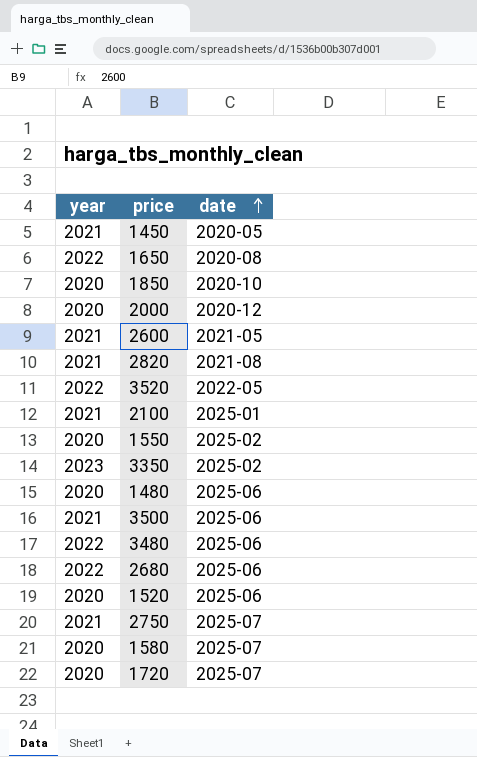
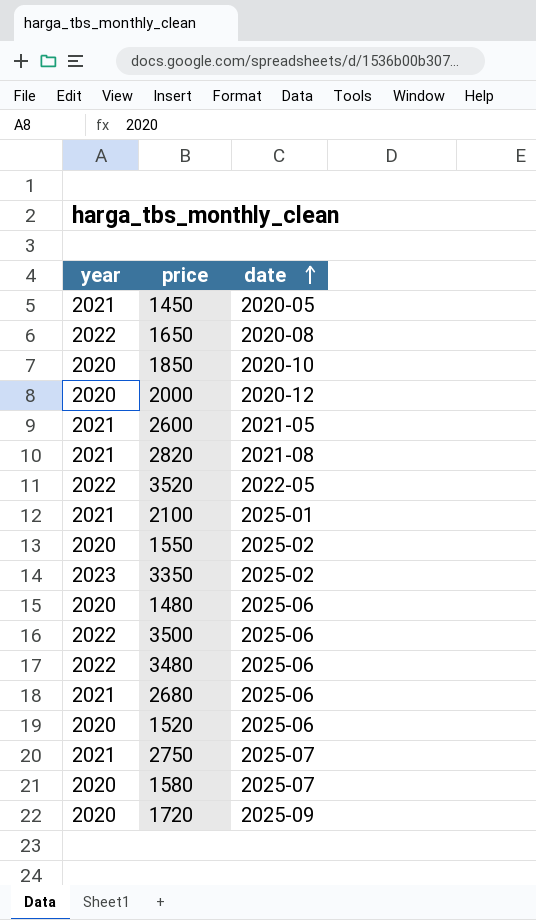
3500 | year: 2021 -> 2022
2680 | year: 2022 -> 2021
1720 | date: 2025-07 -> 2025-09

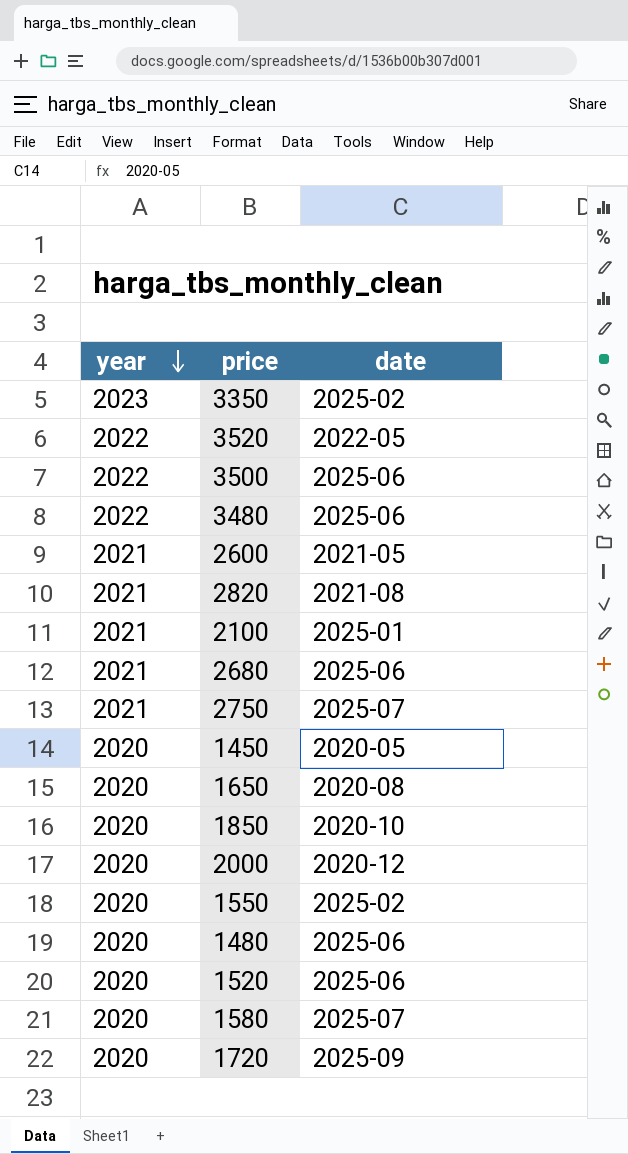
row order: date ascending -> year descending
1450 | year: 2021 -> 2020
1650 | year: 2022 -> 2020

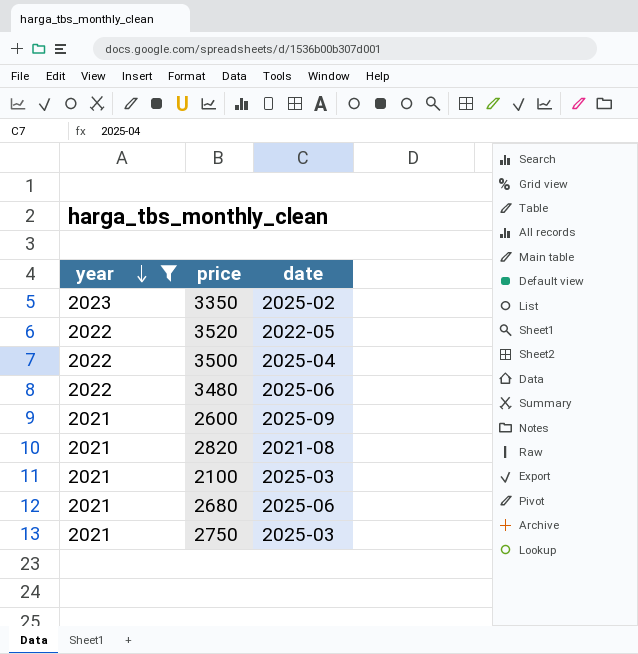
filter: none -> year != 2020
3500 | date: 2025-06 -> 2025-04
2600 | date: 2021-05 -> 2025-09
2100 | date: 2025-01 -> 2025-03
2750 | date: 2025-07 -> 2025-03

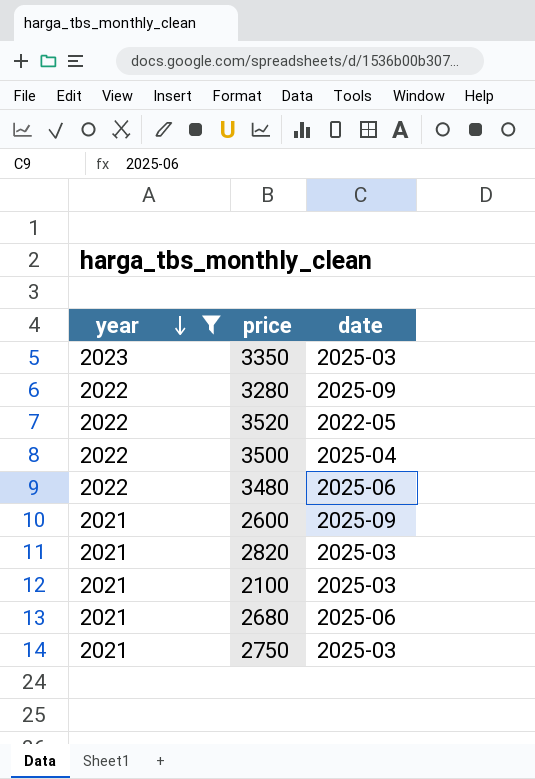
3350 | date: 2025-02 -> 2025-03
row 3280: none -> 2022 | 2025-09
2820 | date: 2021-08 -> 2025-03

